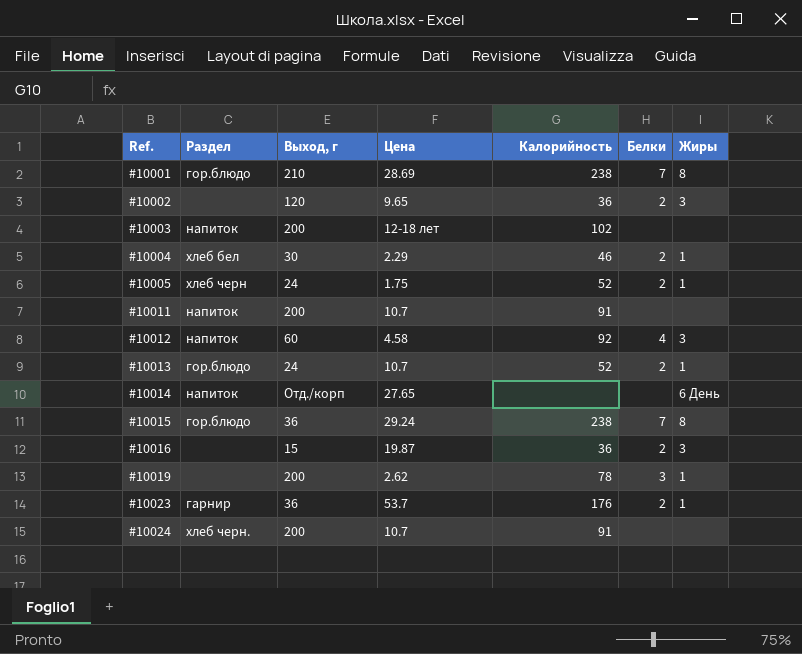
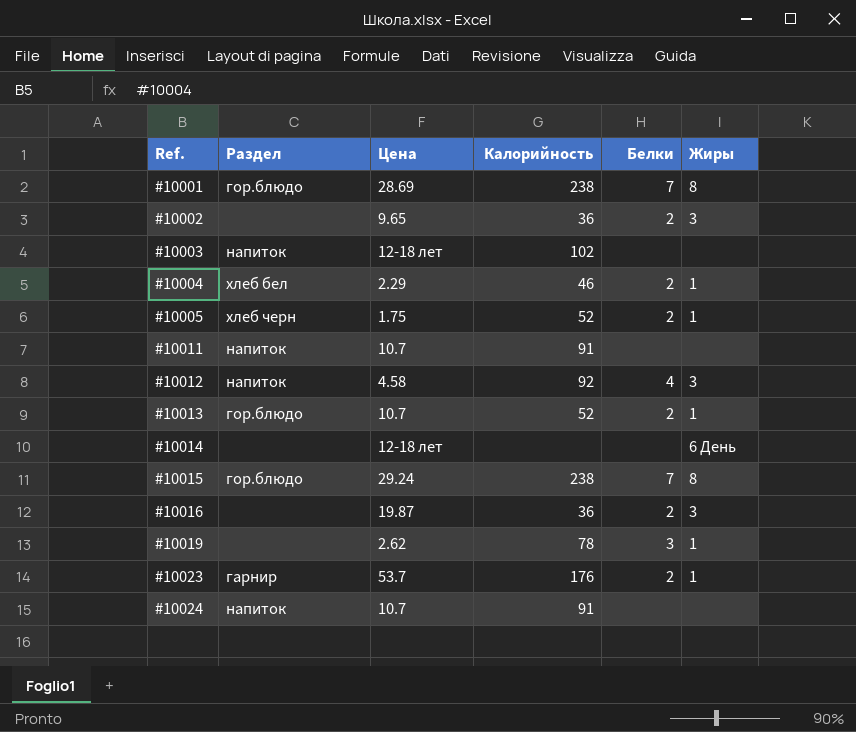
column Выход, г | position: 3 -> none
#10014 | Раздел: напиток -> none
#10014 | Цена: 27.65 -> 12-18 лет
#10024 | Раздел: хлеб черн. -> напиток

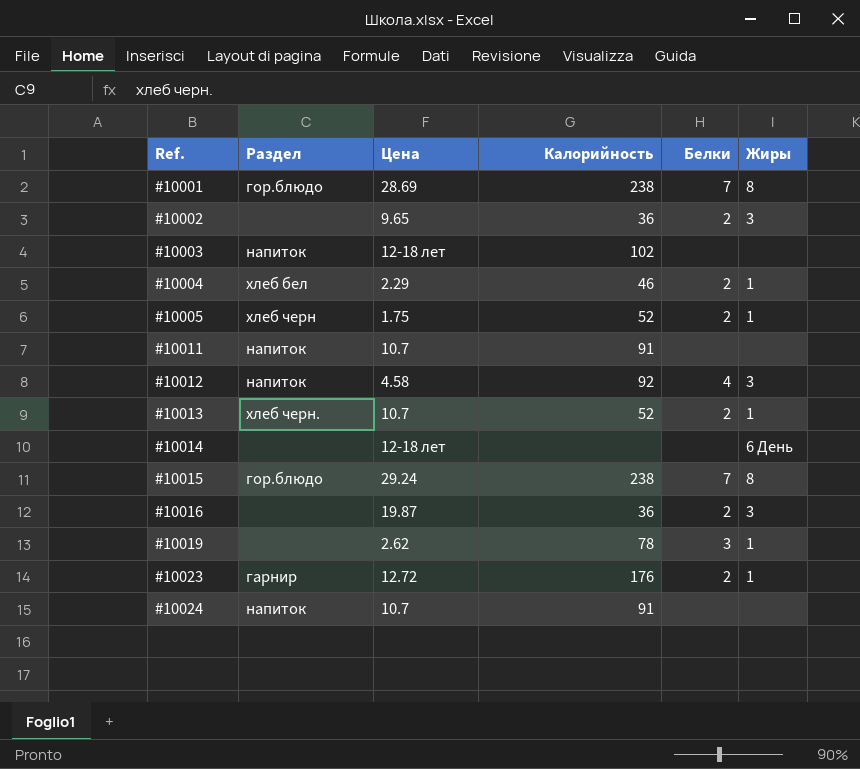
#10013 | Раздел: гор.блюдо -> хлеб черн.
#10023 | Цена: 53.7 -> 12.72

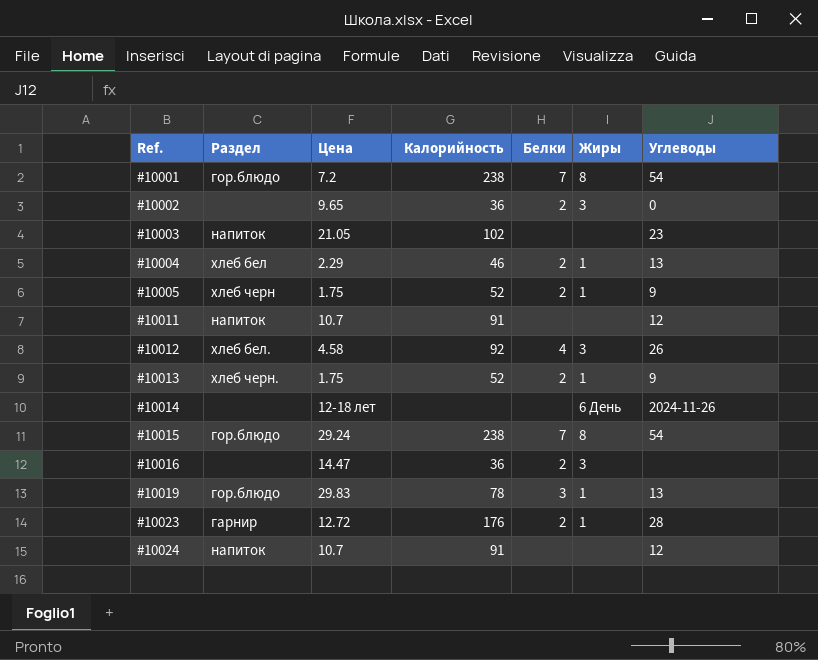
column Углеводы | position: none -> 7
#10001 | Цена: 28.69 -> 7.2
#10003 | Цена: 12-18 лет -> 21.05
#10012 | Раздел: напиток -> хлеб бел.
#10013 | Цена: 10.7 -> 1.75
#10016 | Цена: 19.87 -> 14.47
#10019 | Раздел: none -> гор.блюдо
#10019 | Цена: 2.62 -> 29.83

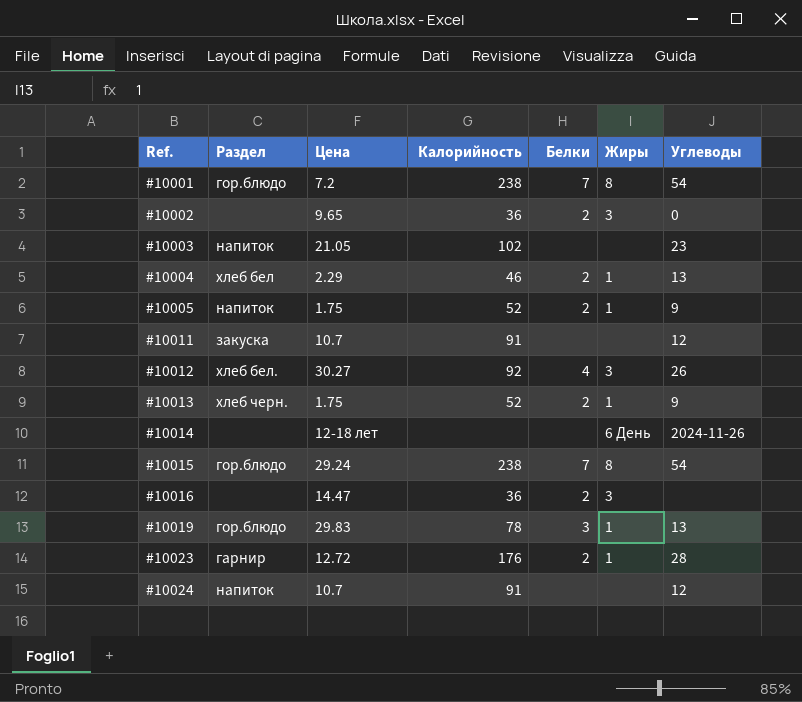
#10005 | Раздел: хлеб черн -> напиток
#10011 | Раздел: напиток -> закуска
#10012 | Цена: 4.58 -> 30.27

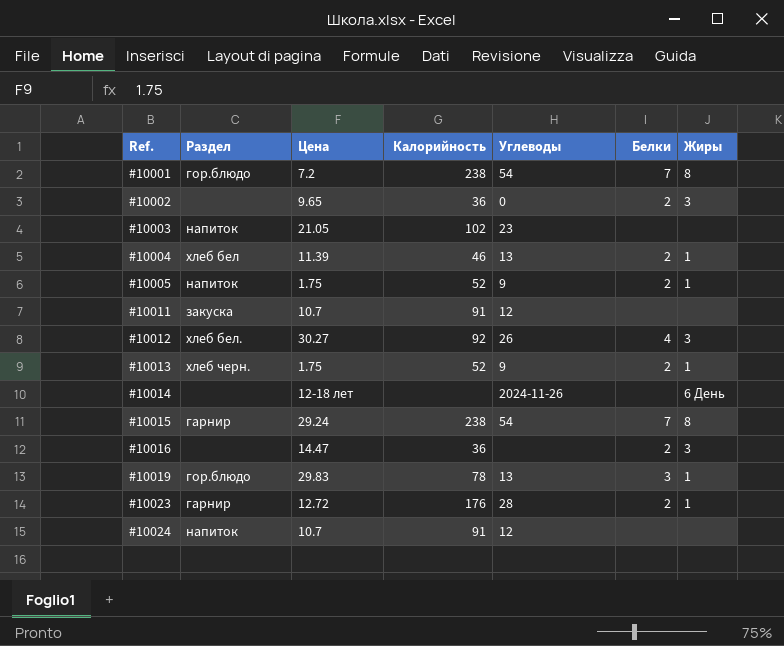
column Углеводы | position: 7 -> 5
#10004 | Цена: 2.29 -> 11.39
#10015 | Раздел: гор.блюдо -> гарнир

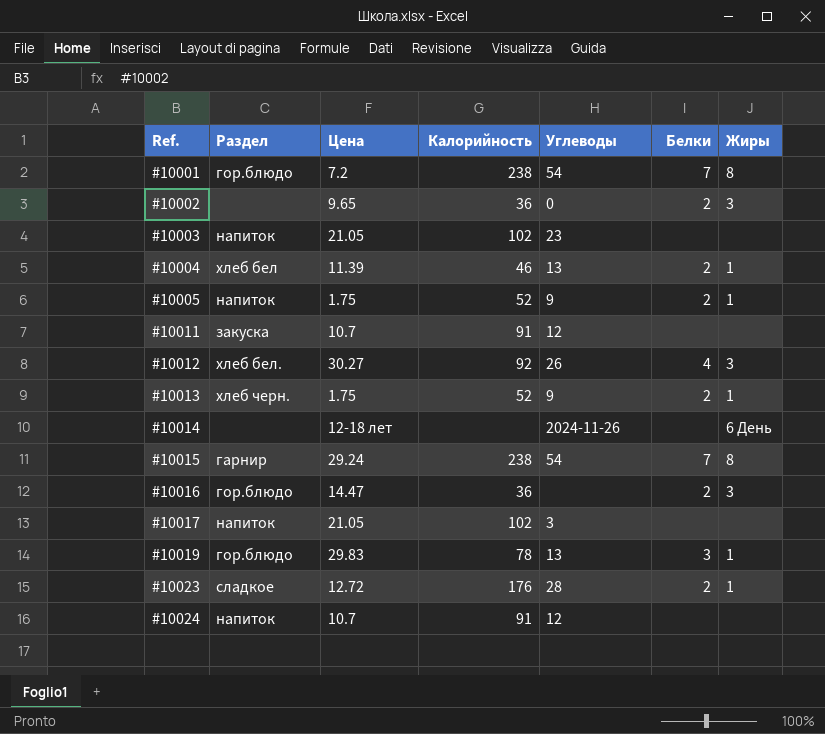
#10016 | Раздел: none -> гор.блюдо
row #10017: none -> напиток | 21.05 | 102 | 3 | none | none
#10023 | Раздел: гарнир -> сладкое

